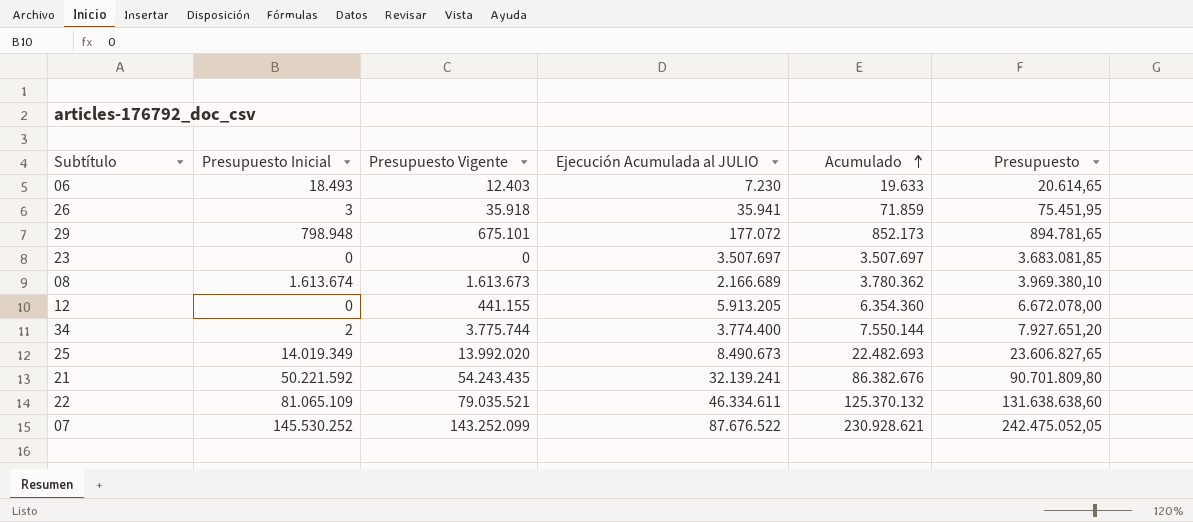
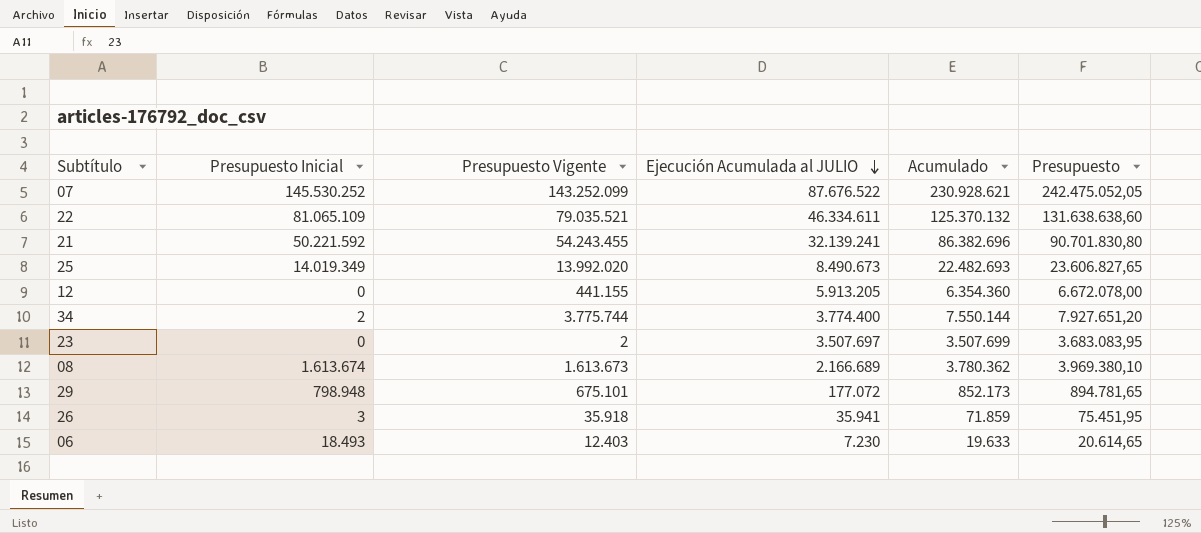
row order: Acumulado ascending -> Ejecución Acumulada al JULIO descending
21 | Presupuesto Vigente: 54.243.435 -> 54.243.455
21 | Acumulado: 86.382.676 -> 86.382.696
21 | Presupuesto: 90.701.809,80 -> 90.701.830,80
23 | Presupuesto Vigente: 0 -> 2
23 | Acumulado: 3.507.697 -> 3.507.699
23 | Presupuesto: 3.683.081,85 -> 3.683.083,95

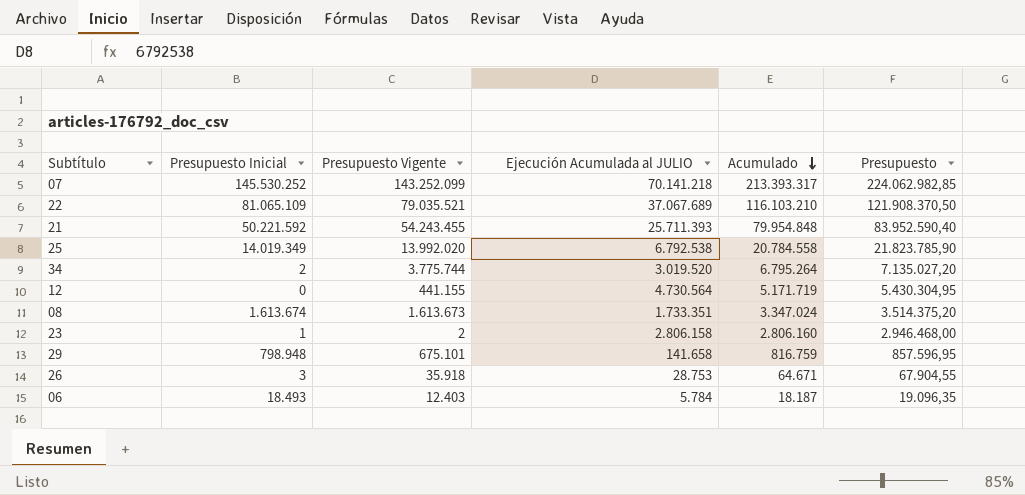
row order: Ejecución Acumulada al JULIO descending -> Acumulado descending
07 | Ejecución Acumulada al JULIO: 87.676.522 -> 70.141.218
07 | Acumulado: 230.928.621 -> 213.393.317
07 | Presupuesto: 242.475.052,05 -> 224.062.982,85
22 | Ejecución Acumulada al JULIO: 46.334.611 -> 37.067.689
22 | Acumulado: 125.370.132 -> 116.103.210
22 | Presupuesto: 131.638.638,60 -> 121.908.370,50
21 | Ejecución Acumulada al JULIO: 32.139.241 -> 25.711.393
21 | Acumulado: 86.382.696 -> 79.954.848
21 | Presupuesto: 90.701.830,80 -> 83.952.590,40
25 | Ejecución Acumulada al JULIO: 8.490.673 -> 6.792.538
25 | Acumulado: 22.482.693 -> 20.784.558
25 | Presupuesto: 23.606.827,65 -> 21.823.785,90
34 | Ejecución Acumulada al JULIO: 3.774.400 -> 3.019.520
34 | Acumulado: 7.550.144 -> 6.795.264
34 | Presupuesto: 7.927.651,20 -> 7.135.027,20
12 | Ejecución Acumulada al JULIO: 5.913.205 -> 4.730.564
12 | Acumulado: 6.354.360 -> 5.171.719
12 | Presupuesto: 6.672.078,00 -> 5.430.304,95
08 | Ejecución Acumulada al JULIO: 2.166.689 -> 1.733.351
08 | Acumulado: 3.780.362 -> 3.347.024
08 | Presupuesto: 3.969.380,10 -> 3.514.375,20
23 | Presupuesto Inicial: 0 -> 1
23 | Ejecución Acumulada al JULIO: 3.507.697 -> 2.806.158
23 | Acumulado: 3.507.699 -> 2.806.160
23 | Presupuesto: 3.683.083,95 -> 2.946.468,00
29 | Ejecución Acumulada al JULIO: 177.072 -> 141.658
29 | Acumulado: 852.173 -> 816.759
29 | Presupuesto: 894.781,65 -> 857.596,95
26 | Ejecución Acumulada al JULIO: 35.941 -> 28.753
26 | Acumulado: 71.859 -> 64.671
26 | Presupuesto: 75.451,95 -> 67.904,55
06 | Ejecución Acumulada al JULIO: 7.230 -> 5.784
06 | Acumulado: 19.633 -> 18.187
06 | Presupuesto: 20.614,65 -> 19.096,35

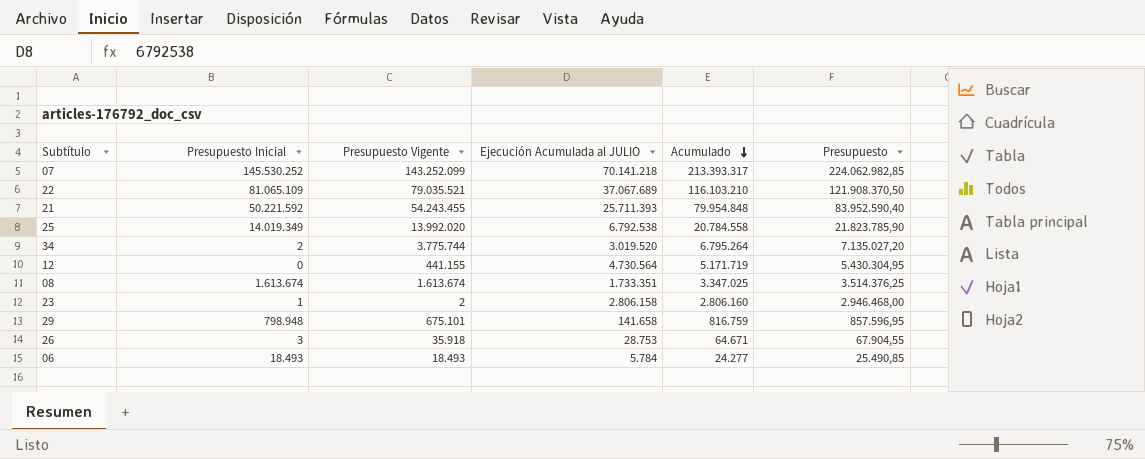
08 | Presupuesto Vigente: 1.613.673 -> 1.613.674
08 | Acumulado: 3.347.024 -> 3.347.025
08 | Presupuesto: 3.514.375,20 -> 3.514.376,25
06 | Presupuesto Vigente: 12.403 -> 18.493
06 | Acumulado: 18.187 -> 24.277
06 | Presupuesto: 19.096,35 -> 25.490,85

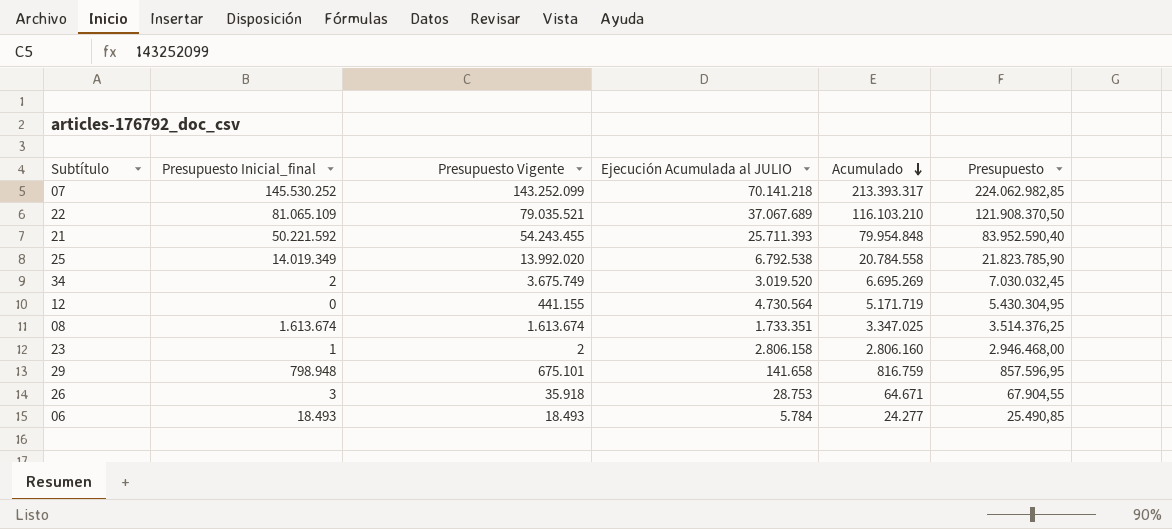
column name: Presupuesto Inicial -> Presupuesto Inicial_final
34 | Presupuesto Vigente: 3.775.744 -> 3.675.749
34 | Acumulado: 6.795.264 -> 6.695.269
34 | Presupuesto: 7.135.027,20 -> 7.030.032,45

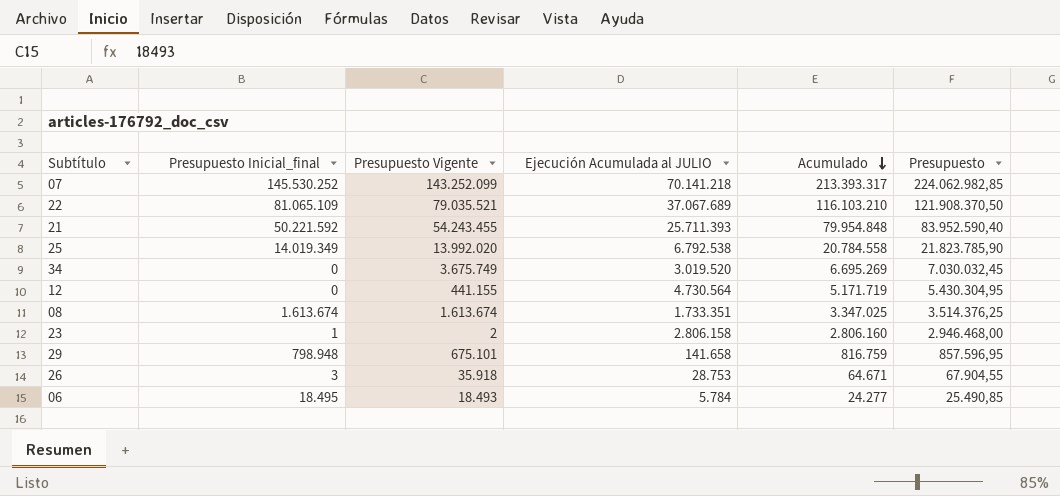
34 | Presupuesto Inicial_final: 2 -> 0
06 | Presupuesto Inicial_final: 18.493 -> 18.495

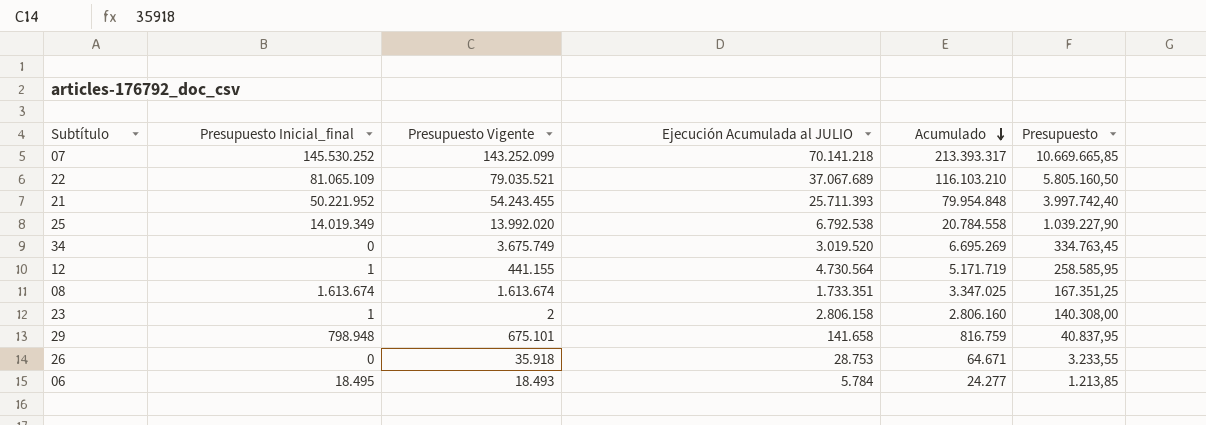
column Presupuesto | formula: [Acumulado] * 1,05 -> [Acumulado] * 0,05
21 | Presupuesto Inicial_final: 50.221.592 -> 50.221.952
12 | Presupuesto Inicial_final: 0 -> 1
26 | Presupuesto Inicial_final: 3 -> 0

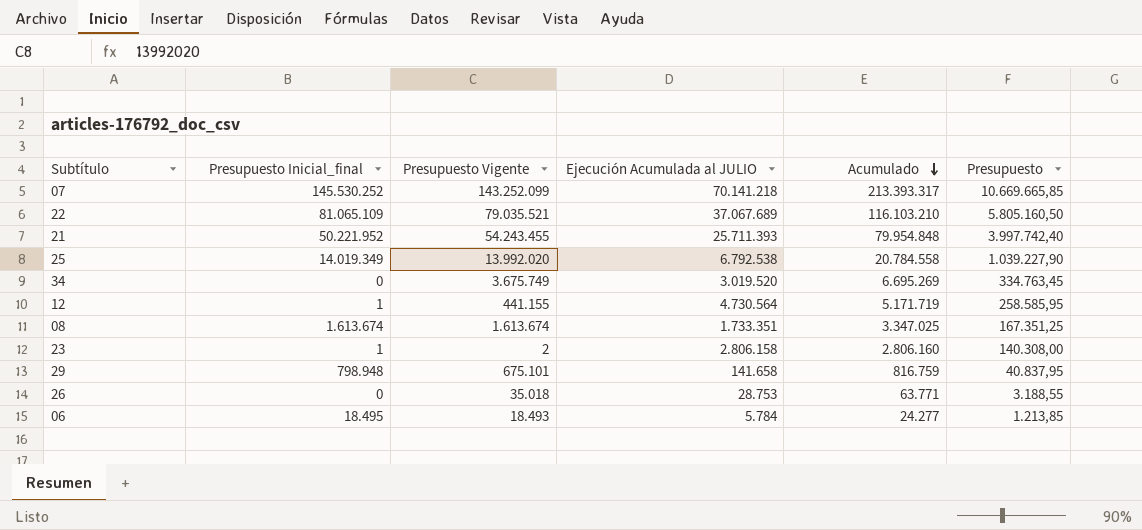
26 | Presupuesto Vigente: 35.918 -> 35.018
26 | Acumulado: 64.671 -> 63.771
26 | Presupuesto: 3.233,55 -> 3.188,55

